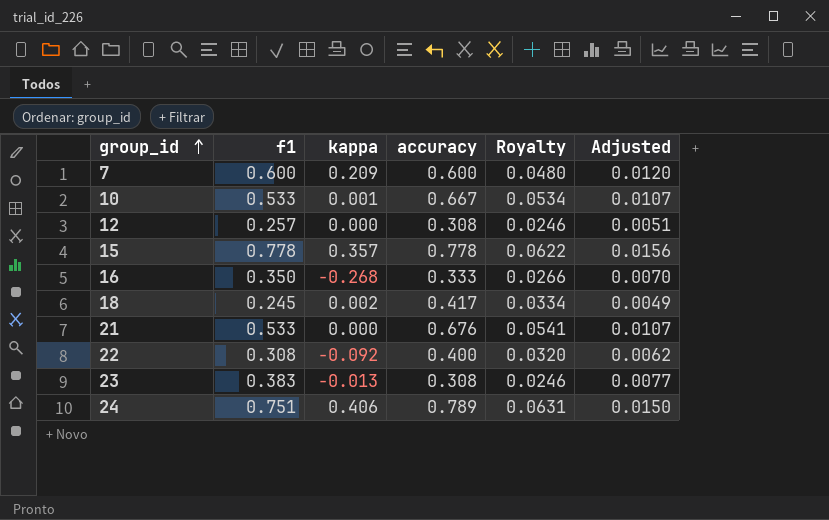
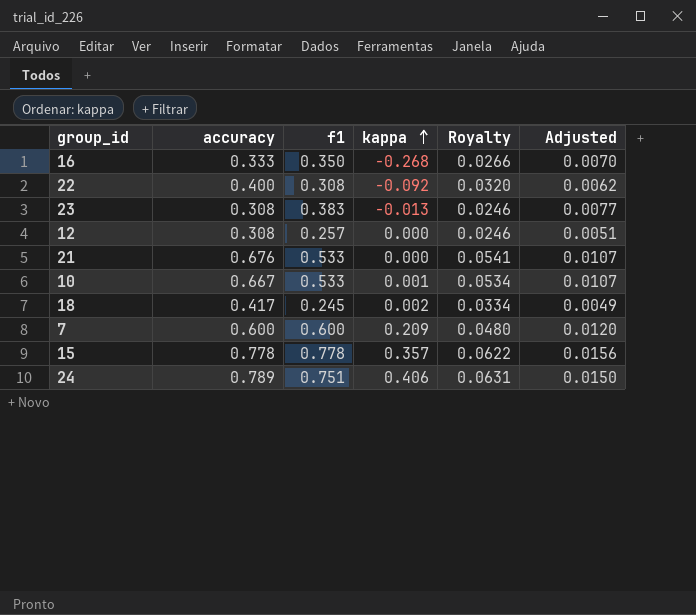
row order: group_id ascending -> kappa ascending
column accuracy | position: 4 -> 2

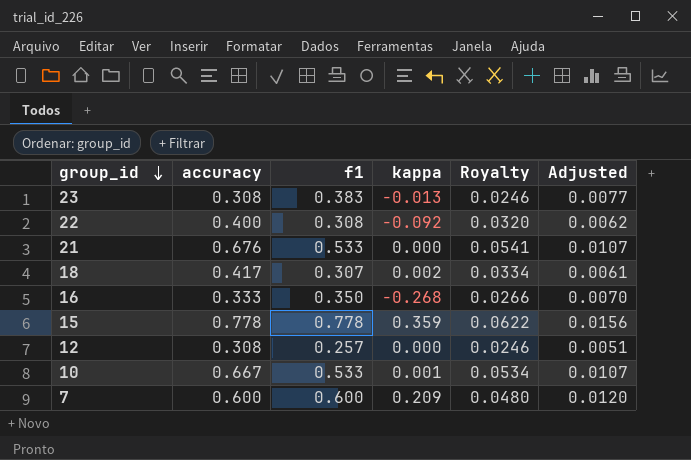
row order: kappa ascending -> group_id descending
row 24: 0.789 | 0.751 | 0.406 | 0.0631 | 0.0150 -> none
18 | f1: 0.245 -> 0.307
18 | Adjusted: 0.0049 -> 0.0061
15 | kappa: 0.357 -> 0.359

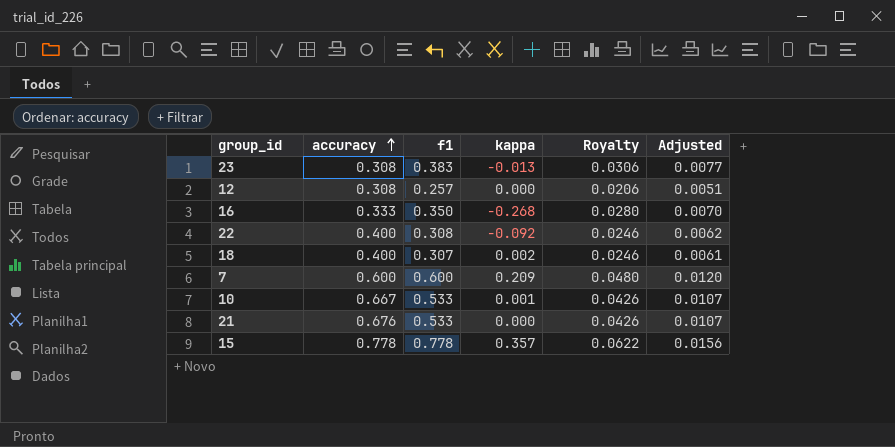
row order: group_id descending -> accuracy ascending
column Royalty | formula: [accuracy] * 0.08 -> [f1] * 0.08
18 | accuracy: 0.417 -> 0.400
15 | kappa: 0.359 -> 0.357

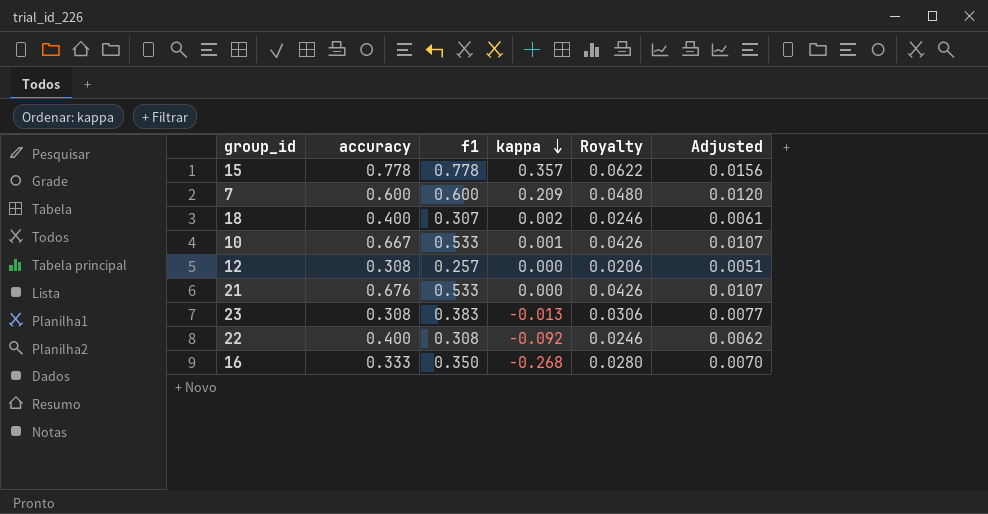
row order: accuracy ascending -> kappa descending

